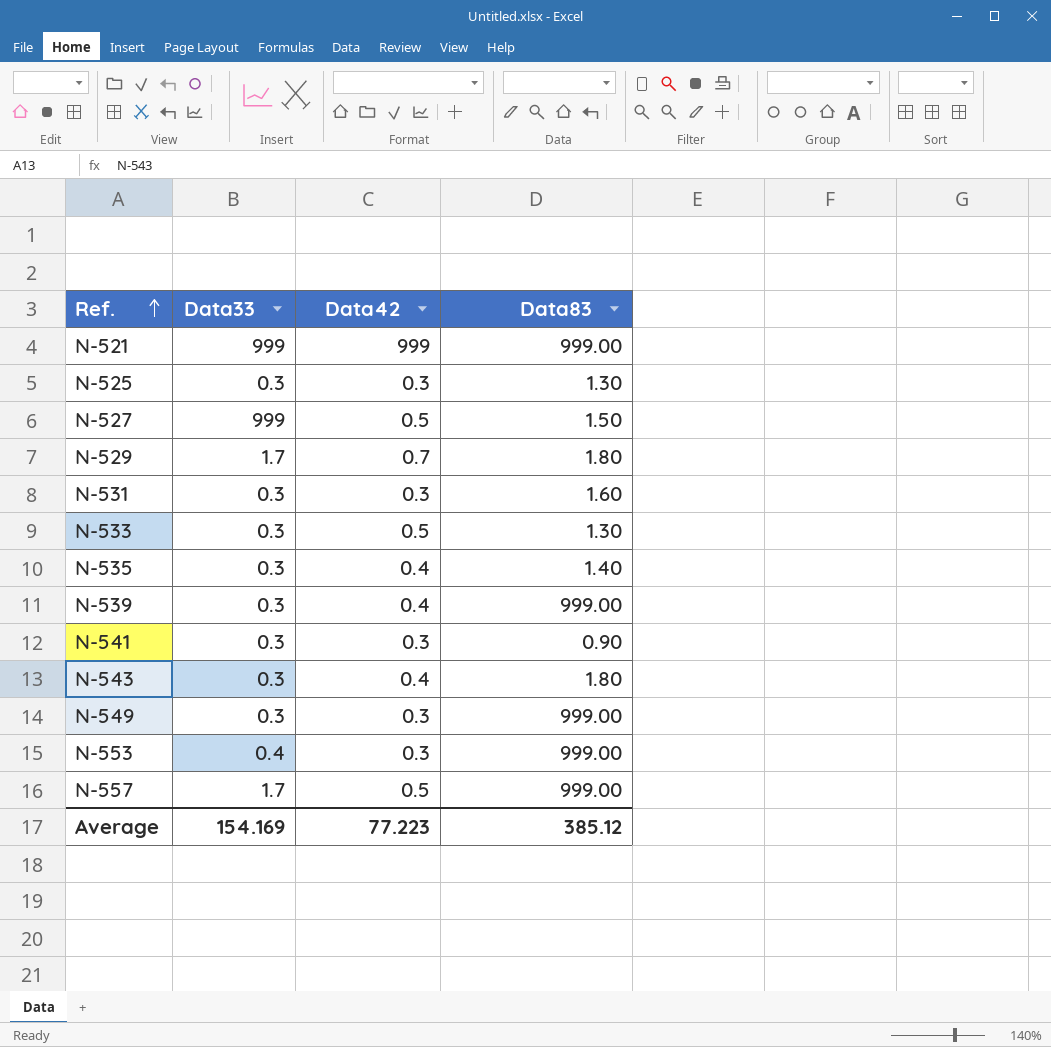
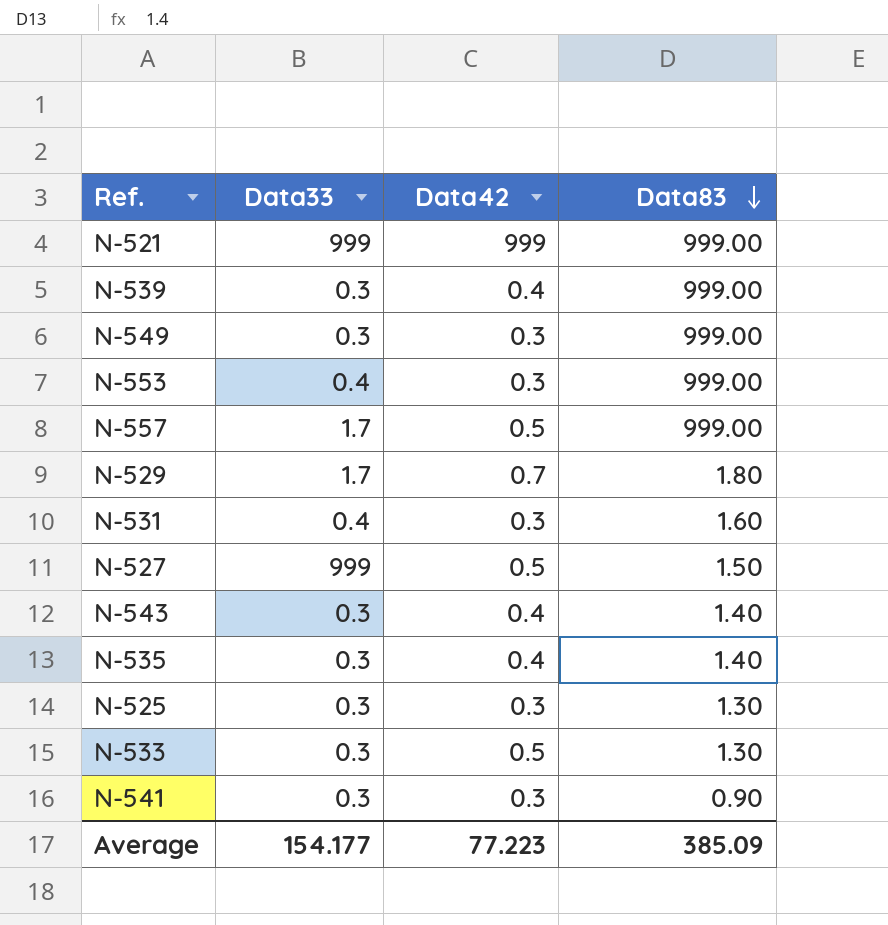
row order: Ref. ascending -> Data83 descending
N-531 | Data33: 0.3 -> 0.4
N-543 | Data83: 1.80 -> 1.40
Average | Data33: 154.169 -> 154.177
Average | Data83: 385.12 -> 385.09

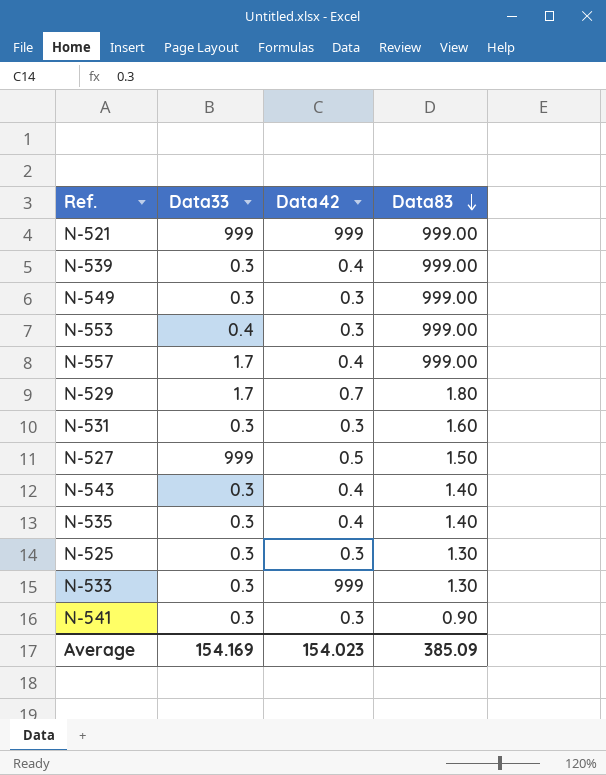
N-557 | Data42: 0.5 -> 0.4
N-531 | Data33: 0.4 -> 0.3
N-533 | Data42: 0.5 -> 999
Average | Data33: 154.177 -> 154.169
Average | Data42: 77.223 -> 154.023

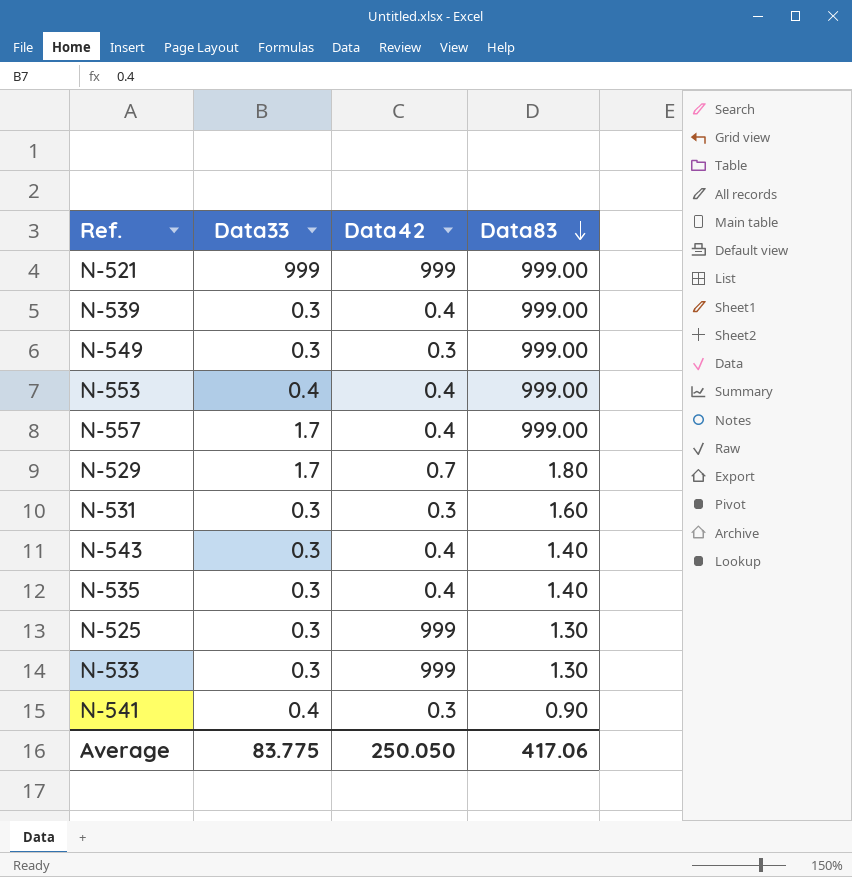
row N-527: 999 | 0.5 | 1.50 -> none
N-553 | Data42: 0.3 -> 0.4
N-525 | Data42: 0.3 -> 999
N-541 | Data33: 0.3 -> 0.4
Average | Data33: 154.169 -> 83.775
Average | Data42: 154.023 -> 250.050
Average | Data83: 385.09 -> 417.06

